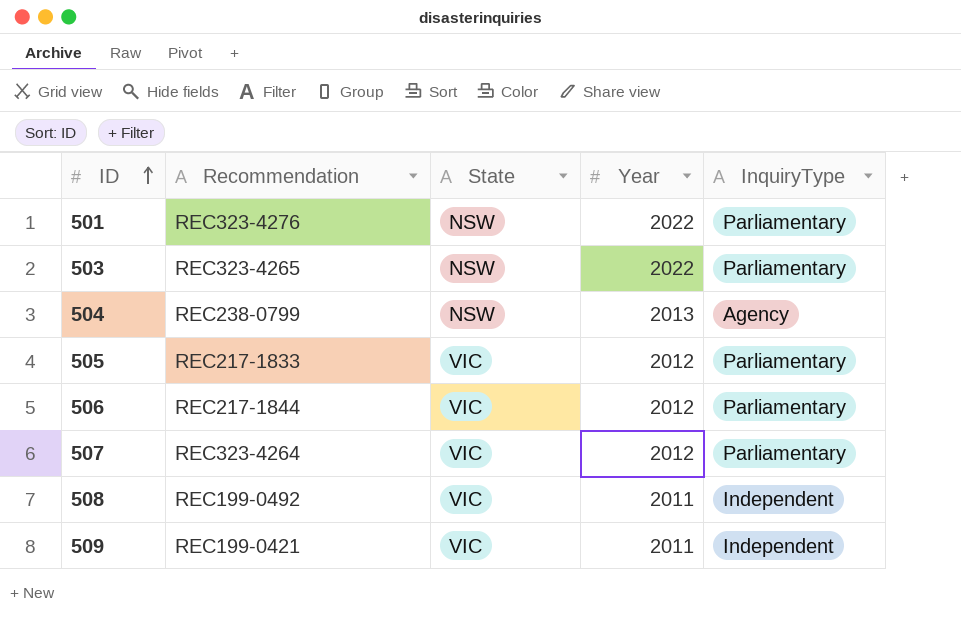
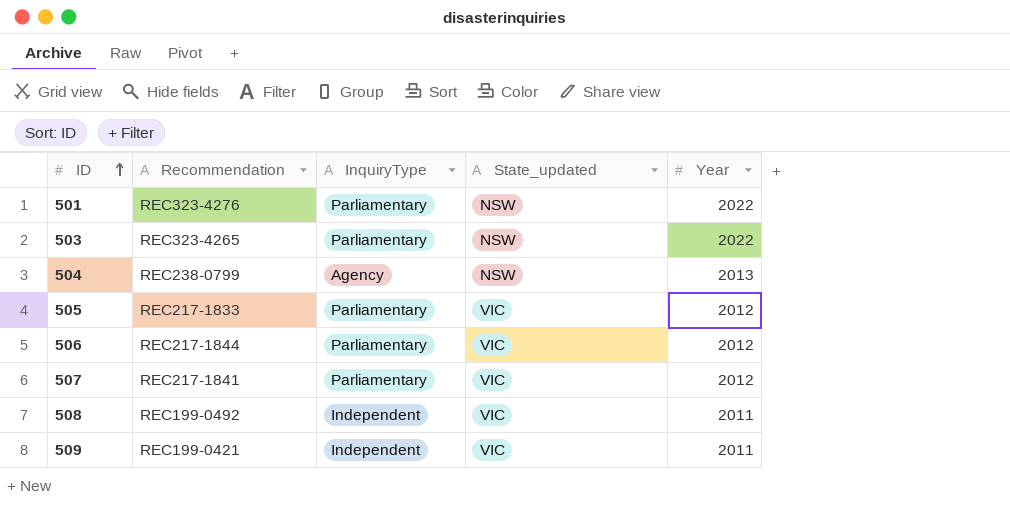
column InquiryType | position: 5 -> 3
column name: State -> State_updated
507 | Recommendation: REC323-4264 -> REC217-1841

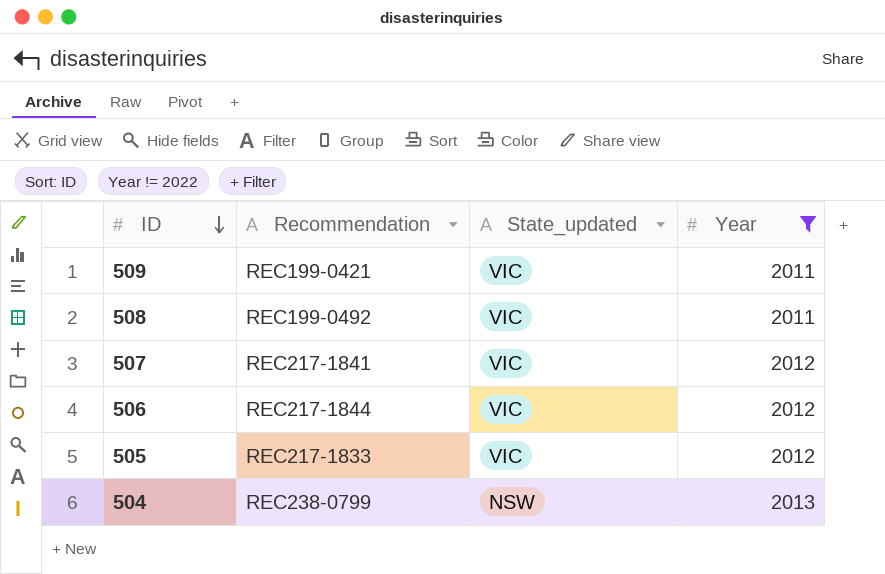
filter: none -> Year != 2022
row order: ID ascending -> ID descending
column InquiryType | position: 3 -> none

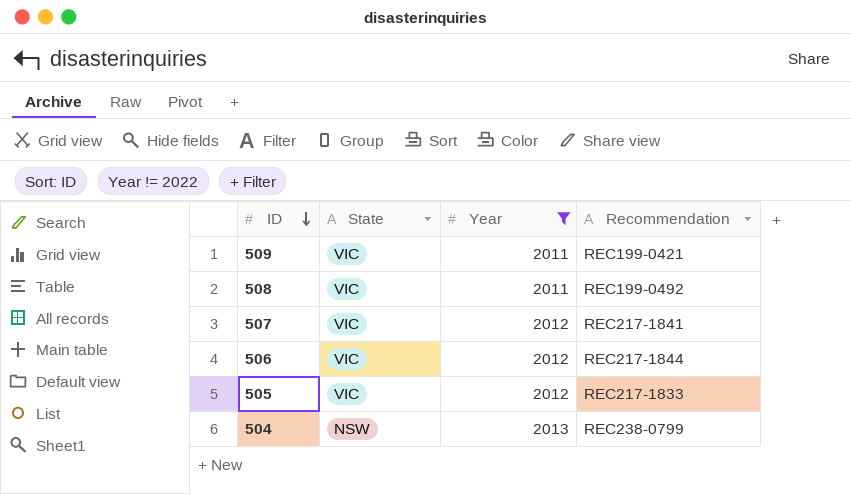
column name: State_updated -> State
column Recommendation | position: 2 -> 4

